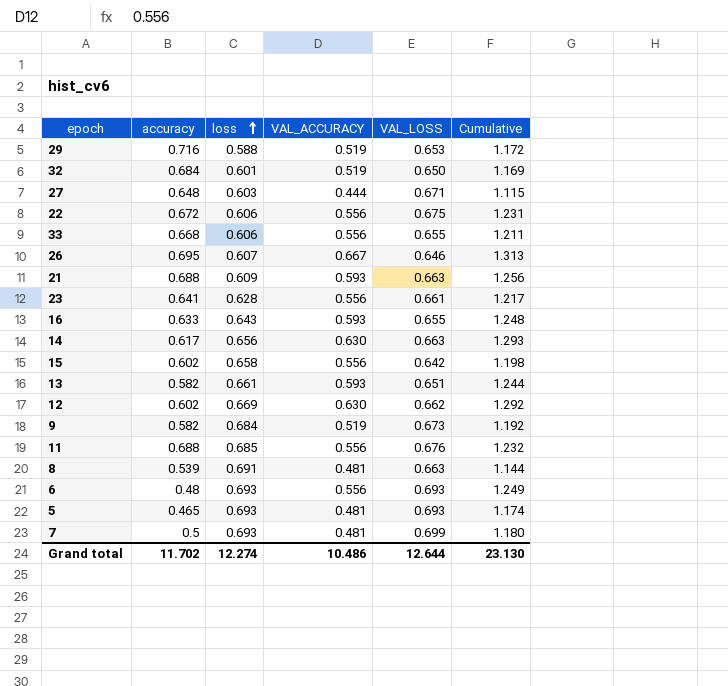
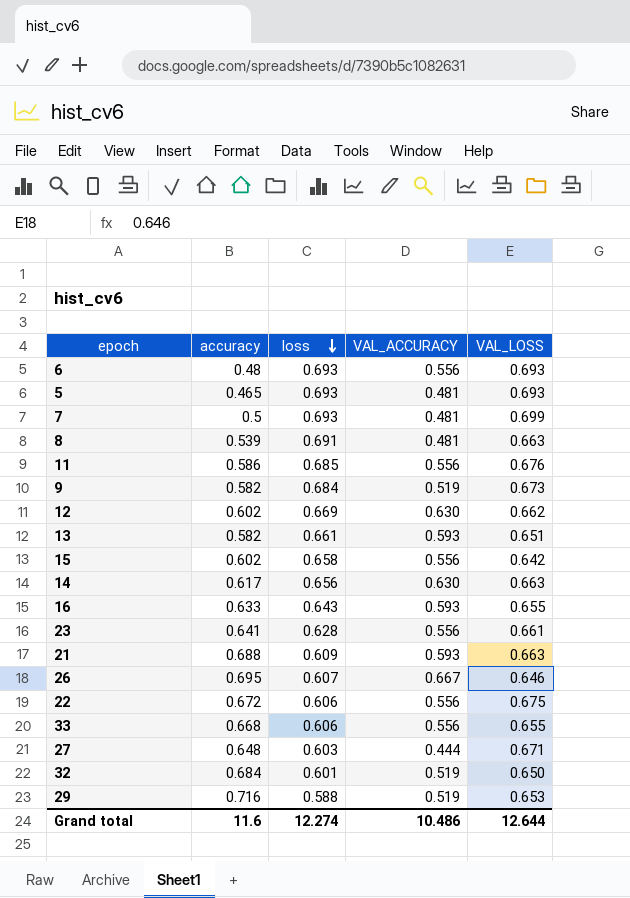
row order: loss ascending -> loss descending
column Cumulative | formula: [VAL_ACCURACY] + [VAL_LOSS] -> none
11 | accuracy: 0.688 -> 0.586
Grand total | accuracy: 11.702 -> 11.6

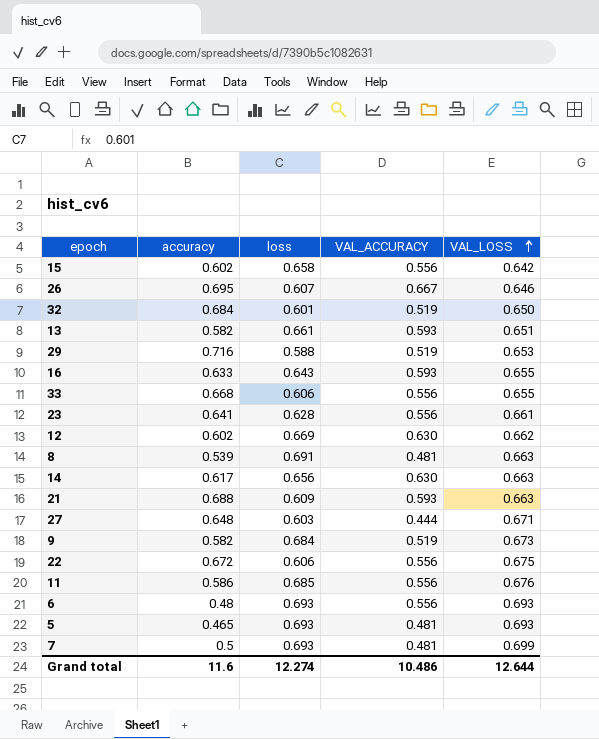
row order: loss descending -> VAL_LOSS ascending

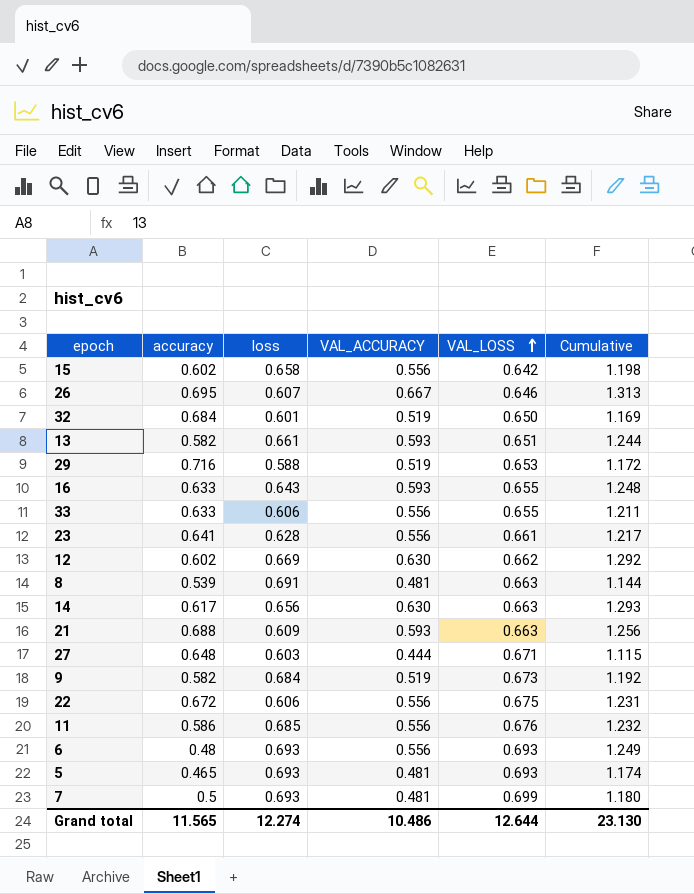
column Cumulative | formula: none -> [VAL_ACCURACY] + [VAL_LOSS]
33 | accuracy: 0.668 -> 0.633
Grand total | accuracy: 11.6 -> 11.565

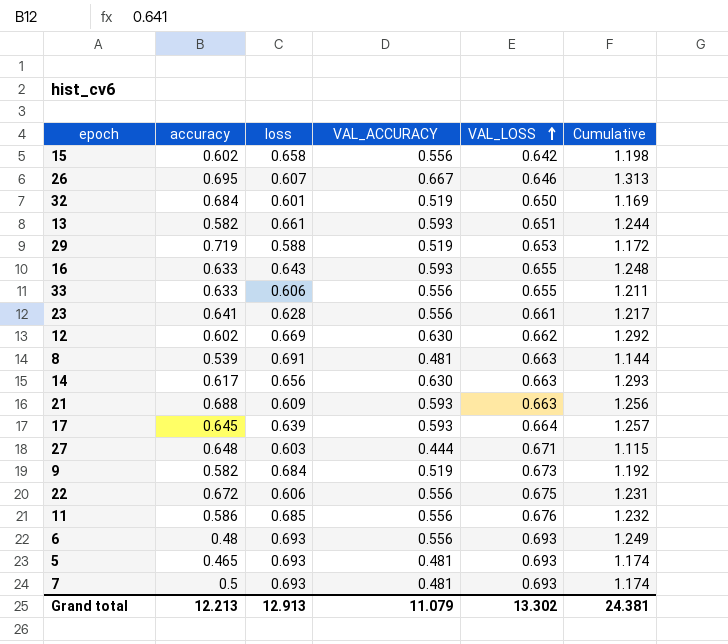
29 | accuracy: 0.716 -> 0.719
row 17: none -> 0.645 | 0.639 | 0.593 | 0.664 | 1.257
7 | VAL_LOSS: 0.699 -> 0.693
7 | Cumulative: 1.180 -> 1.174
Grand total | accuracy: 11.565 -> 12.213
Grand total | loss: 12.274 -> 12.913
Grand total | VAL_ACCURACY: 10.486 -> 11.079
Grand total | VAL_LOSS: 12.644 -> 13.302
Grand total | Cumulative: 23.130 -> 24.381

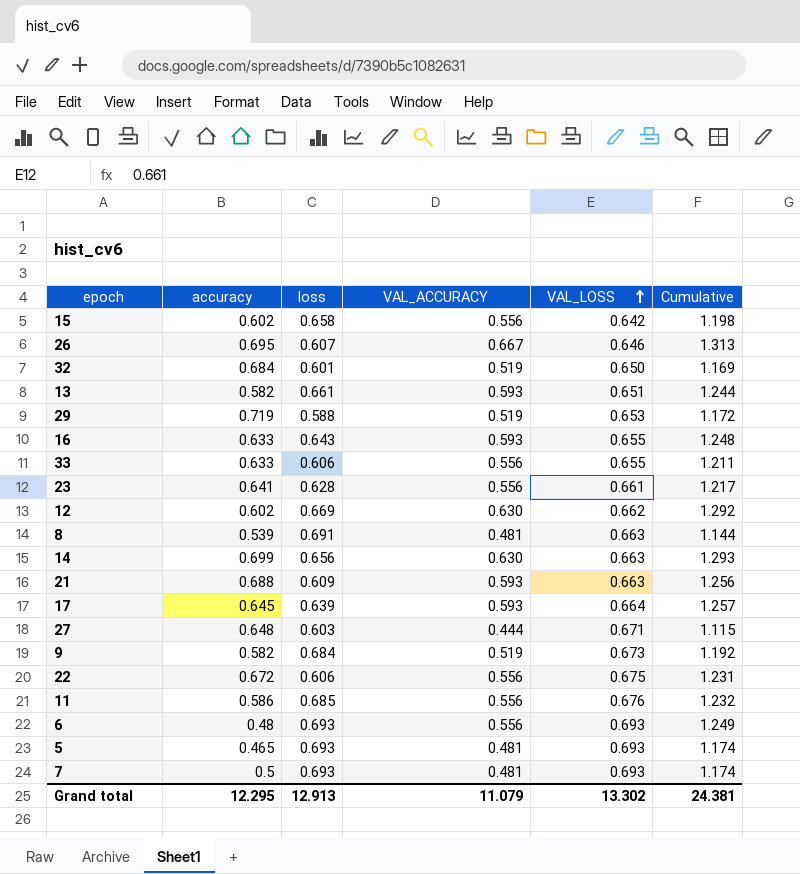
14 | accuracy: 0.617 -> 0.699
Grand total | accuracy: 12.213 -> 12.295

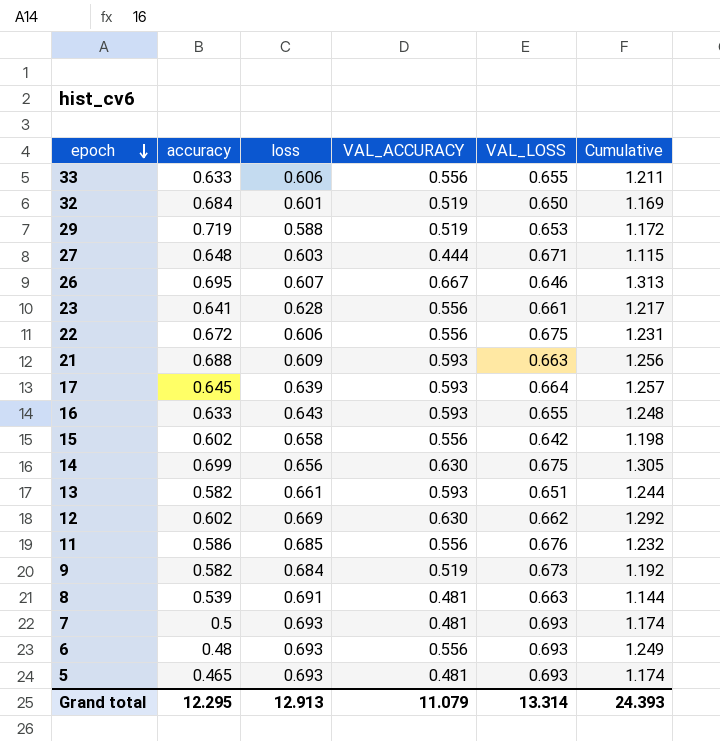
row order: VAL_LOSS ascending -> epoch descending
14 | VAL_LOSS: 0.663 -> 0.675
14 | Cumulative: 1.293 -> 1.305
Grand total | VAL_LOSS: 13.302 -> 13.314
Grand total | Cumulative: 24.381 -> 24.393

